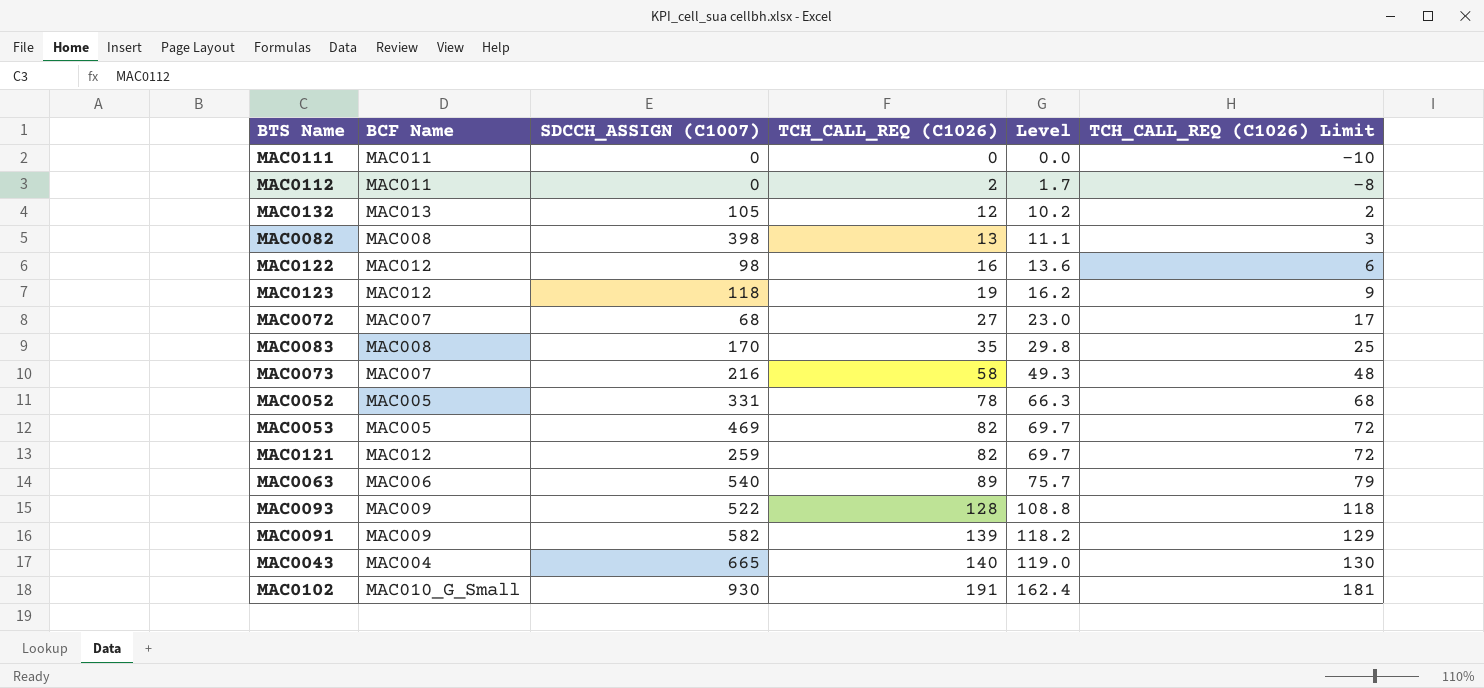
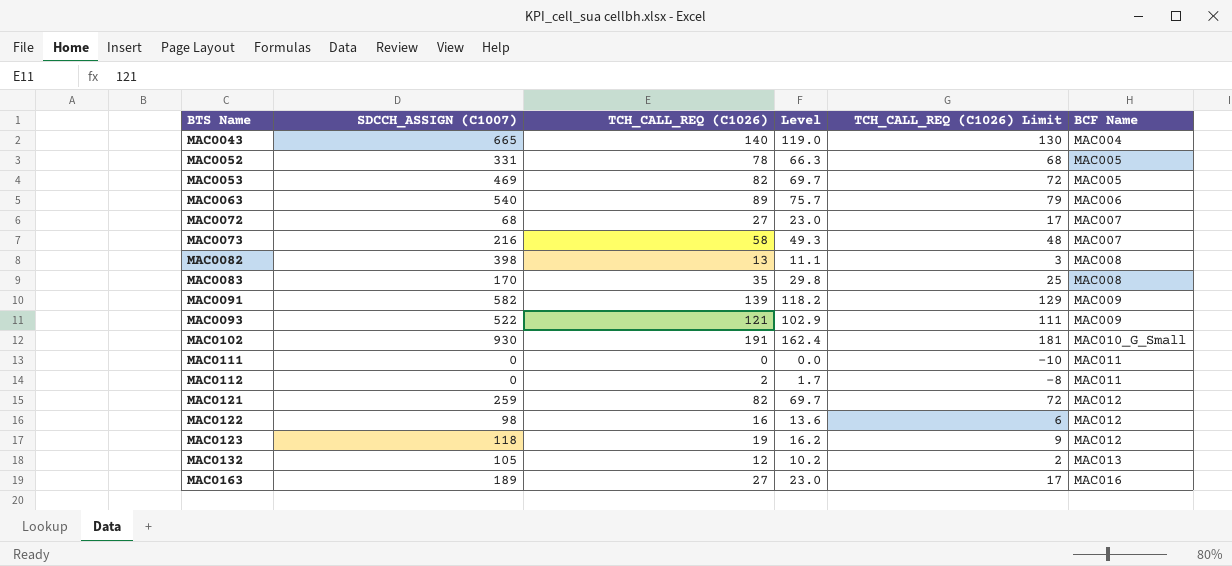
row order: TCH_CALL_REQ (C1026) ascending -> BTS Name ascending
column BCF Name | position: 2 -> 6
MAC0093 | TCH_CALL_REQ (C1026): 128 -> 121
MAC0093 | Level: 108.8 -> 102.9
MAC0093 | TCH_CALL_REQ (C1026) Limit: 118 -> 111
row MAC0163: none -> 189 | 27 | 23.0 | 17 | MAC016

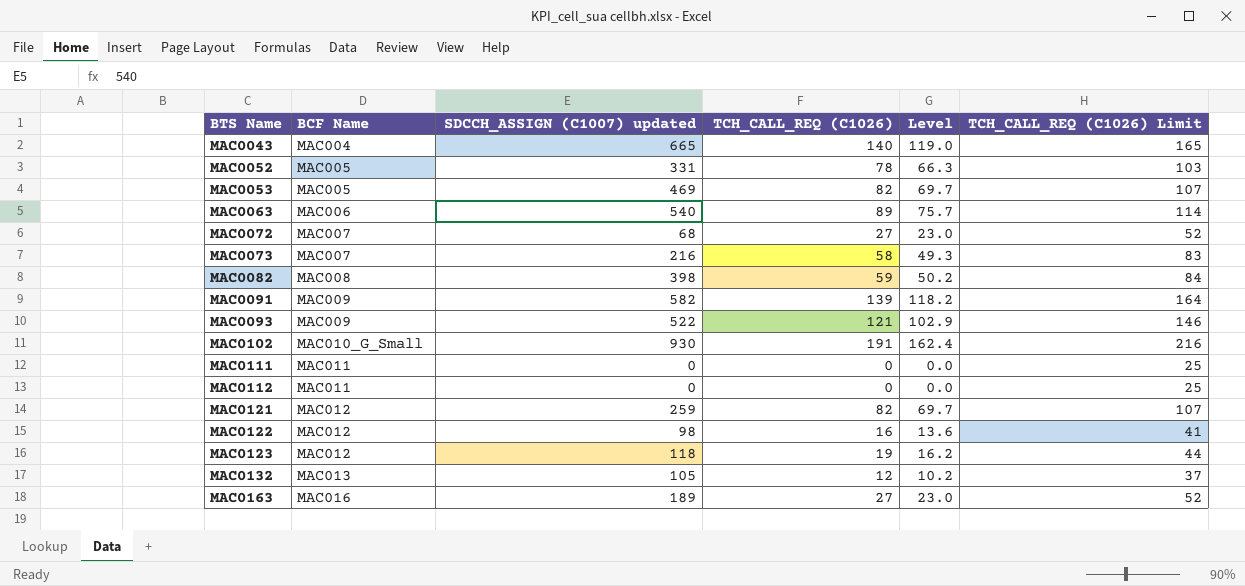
column BCF Name | position: 6 -> 2
column name: SDCCH_ASSIGN (C1007) -> SDCCH_ASSIGN (C1007) updated
column TCH_CALL_REQ (C1026) Limit | formula: [TCH_CALL_REQ (C1026)] - 10 -> [TCH_CALL_REQ (C1026)] + 25
row MAC0083: 170 | 35 | 29.8 | 25 | MAC008 -> none
MAC0082 | TCH_CALL_REQ (C1026): 13 -> 59
MAC0082 | Level: 11.1 -> 50.2
MAC0112 | TCH_CALL_REQ (C1026): 2 -> 0
MAC0112 | Level: 1.7 -> 0.0

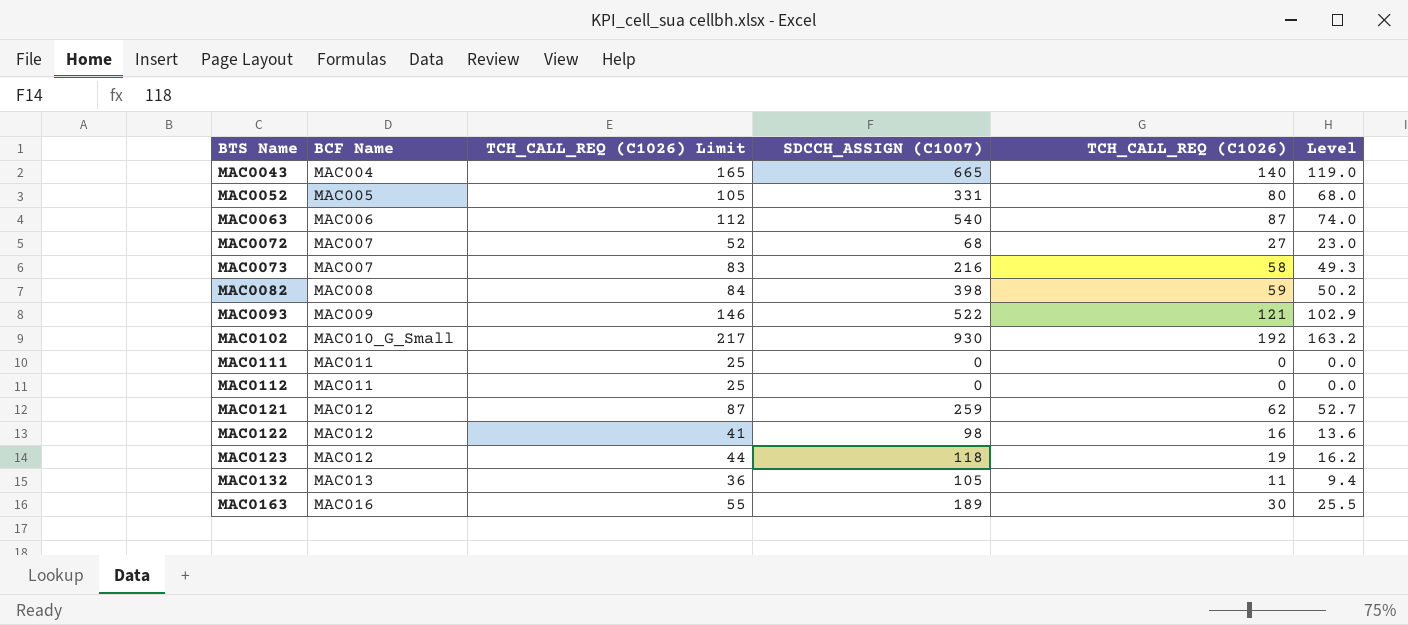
column TCH_CALL_REQ (C1026) Limit | position: 6 -> 3
column name: SDCCH_ASSIGN (C1007) updated -> SDCCH_ASSIGN (C1007)
row MAC0053: MAC005 | 469 | 82 | 69.7 | 107 -> none
row MAC0091: MAC009 | 582 | 139 | 118.2 | 164 -> none
MAC0052 | TCH_CALL_REQ (C1026) Limit: 103 -> 105
MAC0052 | TCH_CALL_REQ (C1026): 78 -> 80
MAC0052 | Level: 66.3 -> 68.0
MAC0063 | TCH_CALL_REQ (C1026) Limit: 114 -> 112
MAC0063 | TCH_CALL_REQ (C1026): 89 -> 87
MAC0063 | Level: 75.7 -> 74.0
MAC0102 | TCH_CALL_REQ (C1026) Limit: 216 -> 217
MAC0102 | TCH_CALL_REQ (C1026): 191 -> 192
MAC0102 | Level: 162.4 -> 163.2
MAC0121 | TCH_CALL_REQ (C1026) Limit: 107 -> 87
MAC0121 | TCH_CALL_REQ (C1026): 82 -> 62
MAC0121 | Level: 69.7 -> 52.7
MAC0132 | TCH_CALL_REQ (C1026) Limit: 37 -> 36
MAC0132 | TCH_CALL_REQ (C1026): 12 -> 11
MAC0132 | Level: 10.2 -> 9.4
MAC0163 | TCH_CALL_REQ (C1026) Limit: 52 -> 55
MAC0163 | TCH_CALL_REQ (C1026): 27 -> 30
MAC0163 | Level: 23.0 -> 25.5

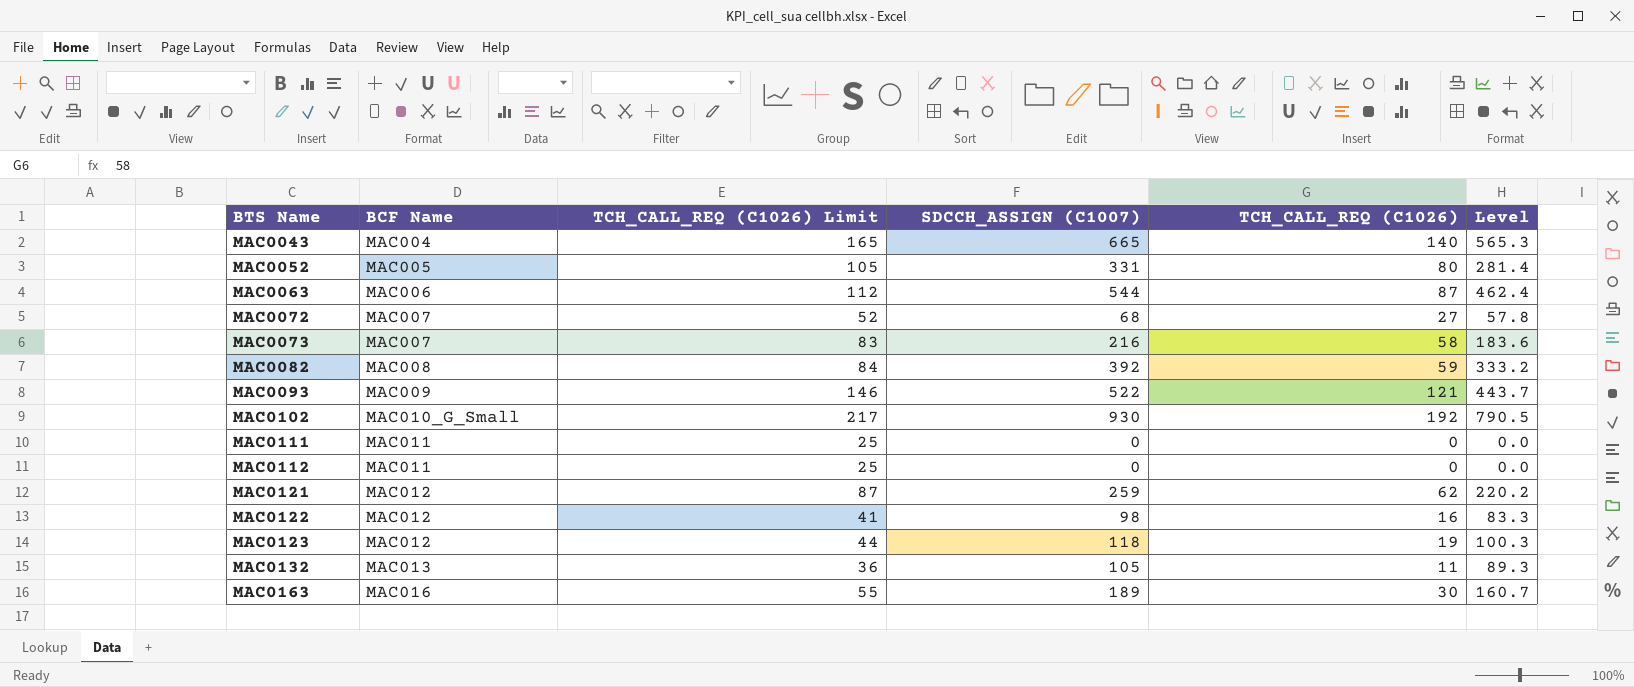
column Level | formula: [TCH_CALL_REQ (C1026)] * 0.85 -> [SDCCH_ASSIGN (C1007)] * 0.85
MAC0063 | SDCCH_ASSIGN (C1007): 540 -> 544
MAC0082 | SDCCH_ASSIGN (C1007): 398 -> 392

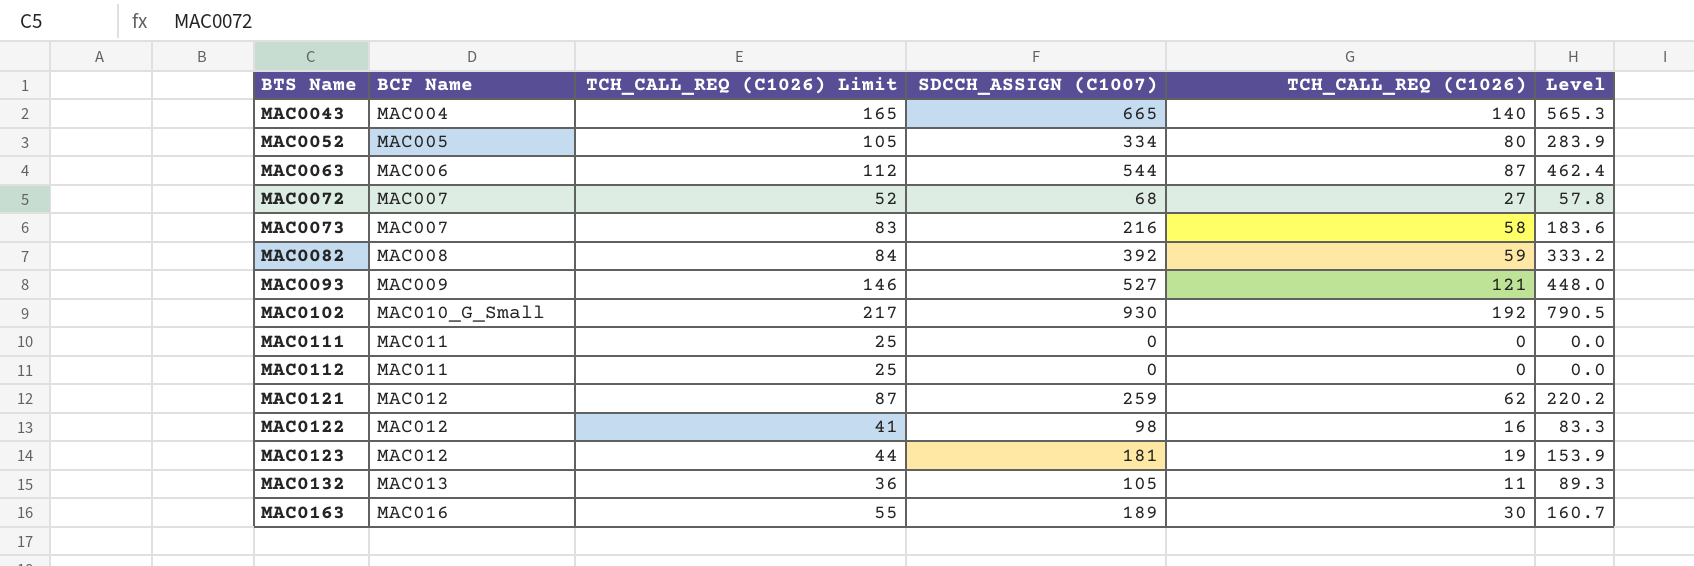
MAC0052 | SDCCH_ASSIGN (C1007): 331 -> 334
MAC0052 | Level: 281.4 -> 283.9
MAC0093 | SDCCH_ASSIGN (C1007): 522 -> 527
MAC0093 | Level: 443.7 -> 448.0
MAC0123 | SDCCH_ASSIGN (C1007): 118 -> 181
MAC0123 | Level: 100.3 -> 153.9

